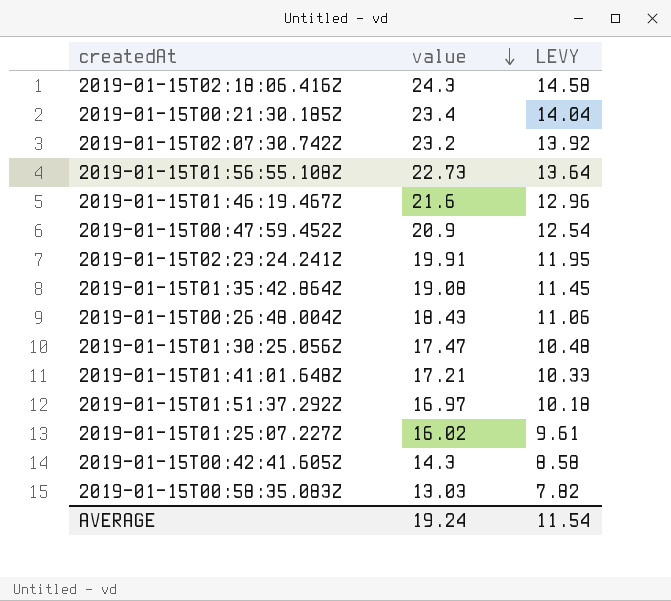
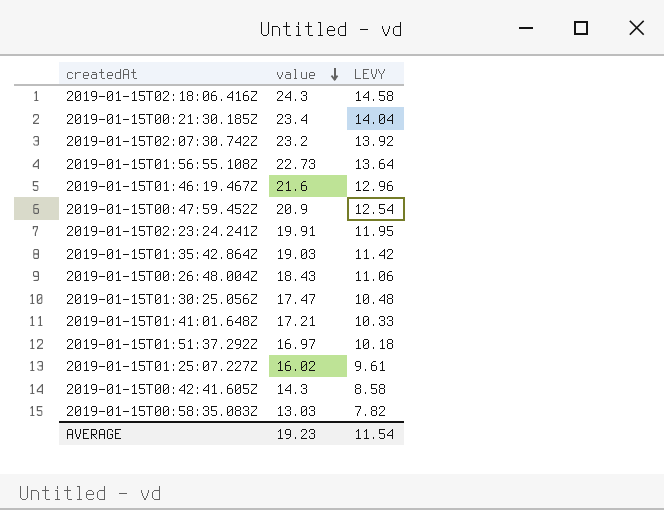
2019-01-15T01:35:42.864Z | value: 19.08 -> 19.03
2019-01-15T01:35:42.864Z | LEVY: 11.45 -> 11.42
AVERAGE | value: 19.24 -> 19.23

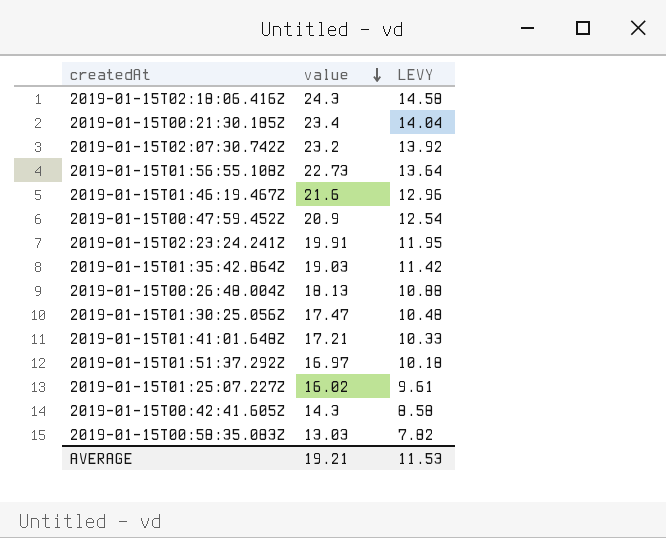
2019-01-15T00:26:48.004Z | value: 18.43 -> 18.13
2019-01-15T00:26:48.004Z | LEVY: 11.06 -> 10.88
AVERAGE | value: 19.23 -> 19.21
AVERAGE | LEVY: 11.54 -> 11.53

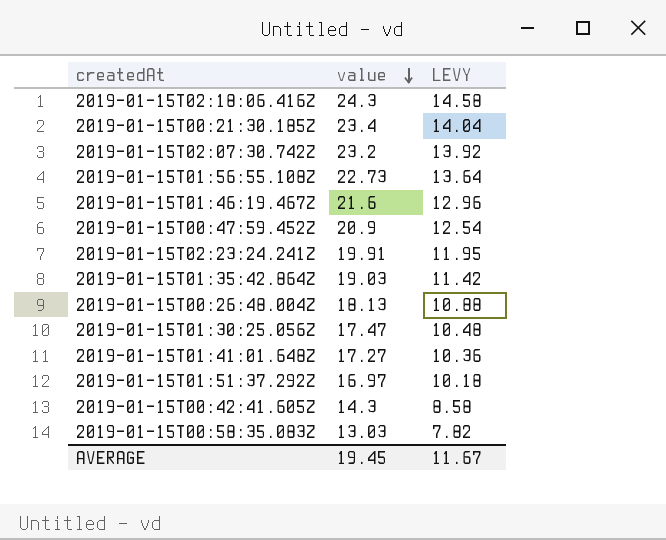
row 2019-01-15T01:25:07.227Z: 16.02 | 9.61 -> none
2019-01-15T01:41:01.648Z | value: 17.21 -> 17.27
2019-01-15T01:41:01.648Z | LEVY: 10.33 -> 10.36
AVERAGE | value: 19.21 -> 19.45
AVERAGE | LEVY: 11.53 -> 11.67

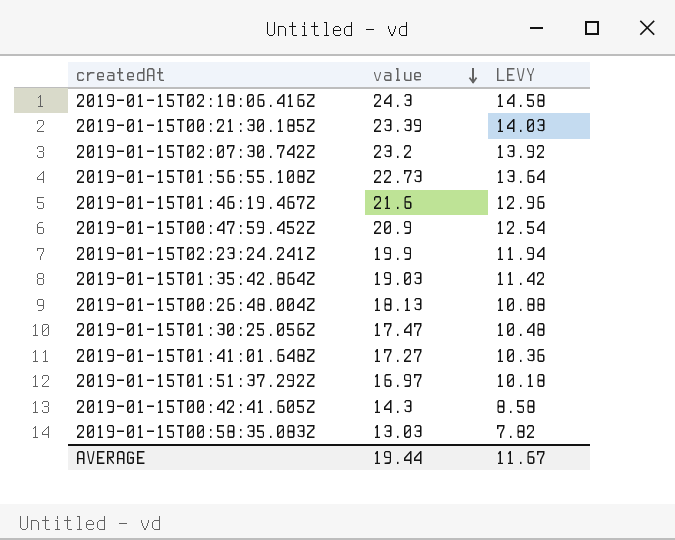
2019-01-15T00:21:30.185Z | value: 23.4 -> 23.39
2019-01-15T00:21:30.185Z | LEVY: 14.04 -> 14.03
2019-01-15T02:23:24.241Z | value: 19.91 -> 19.9
2019-01-15T02:23:24.241Z | LEVY: 11.95 -> 11.94
AVERAGE | value: 19.45 -> 19.44

